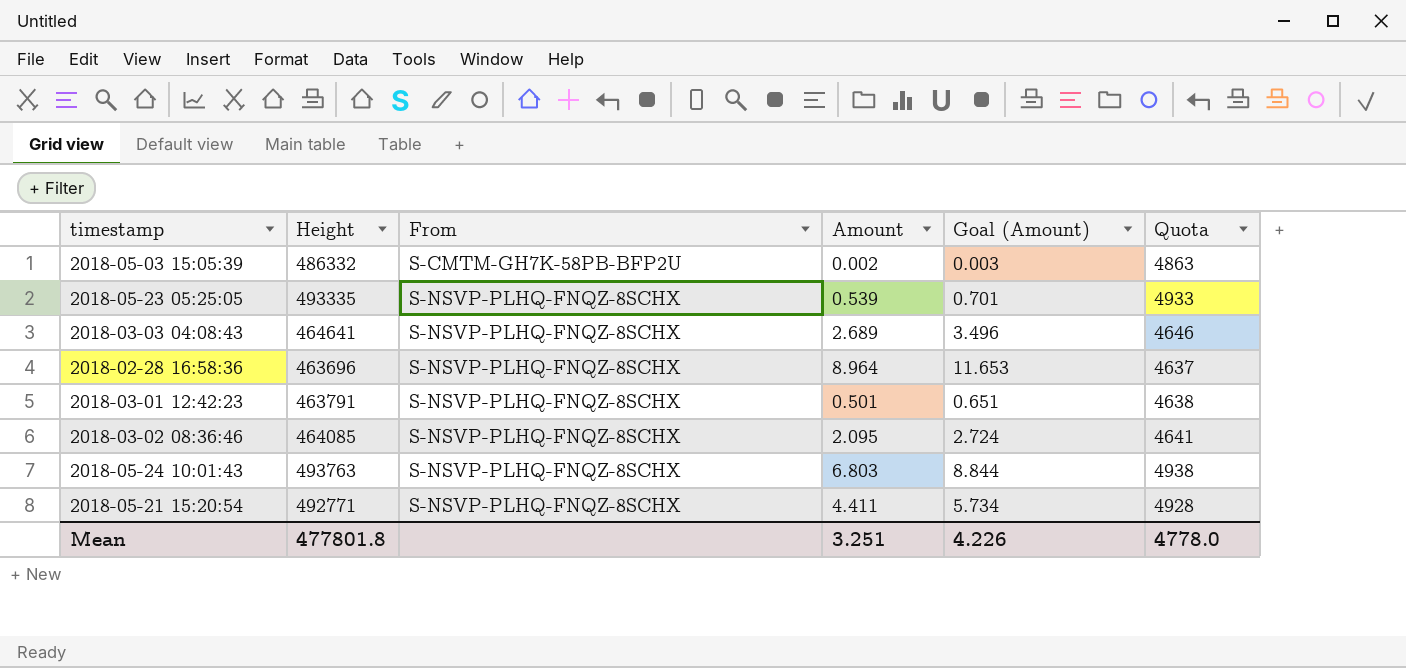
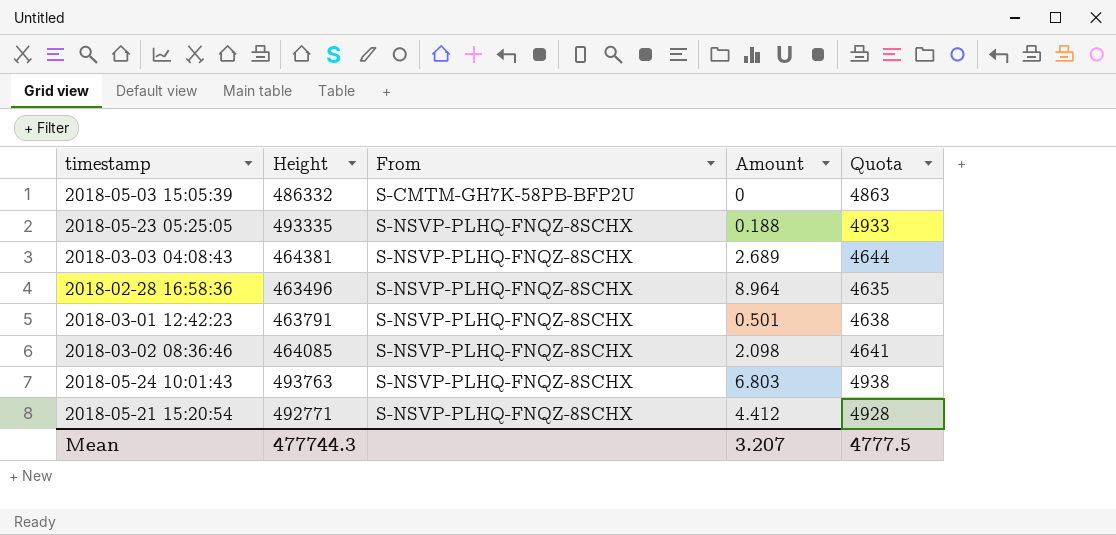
column Goal (Amount) | formula: [Amount] * 1.3 -> none
2018-05-03 15:05:39 | Amount: 0.002 -> 0
2018-05-23 05:25:05 | Amount: 0.539 -> 0.188
2018-03-03 04:08:43 | Height: 464641 -> 464381
2018-03-03 04:08:43 | Quota: 4646 -> 4644
2018-02-28 16:58:36 | Height: 463696 -> 463496
2018-02-28 16:58:36 | Quota: 4637 -> 4635
2018-03-02 08:36:46 | Amount: 2.095 -> 2.098
2018-05-21 15:20:54 | Amount: 4.411 -> 4.412
Mean | Height: 477801.8 -> 477744.3
Mean | Amount: 3.251 -> 3.207
Mean | Quota: 4778.0 -> 4777.5

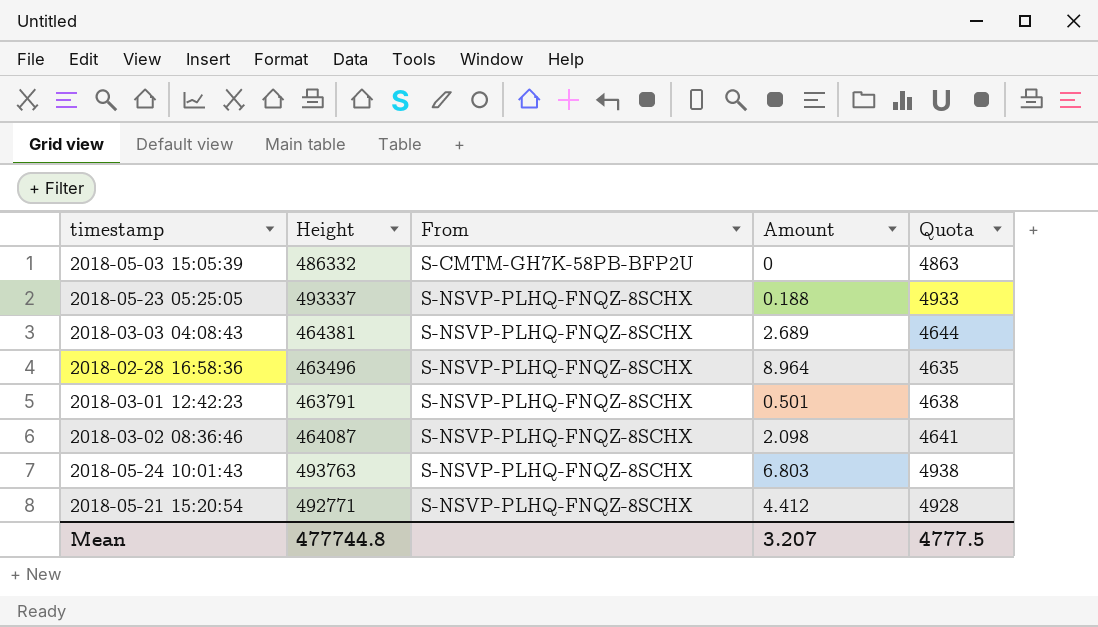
2018-05-23 05:25:05 | Height: 493335 -> 493337
2018-03-02 08:36:46 | Height: 464085 -> 464087
Mean | Height: 477744.3 -> 477744.8

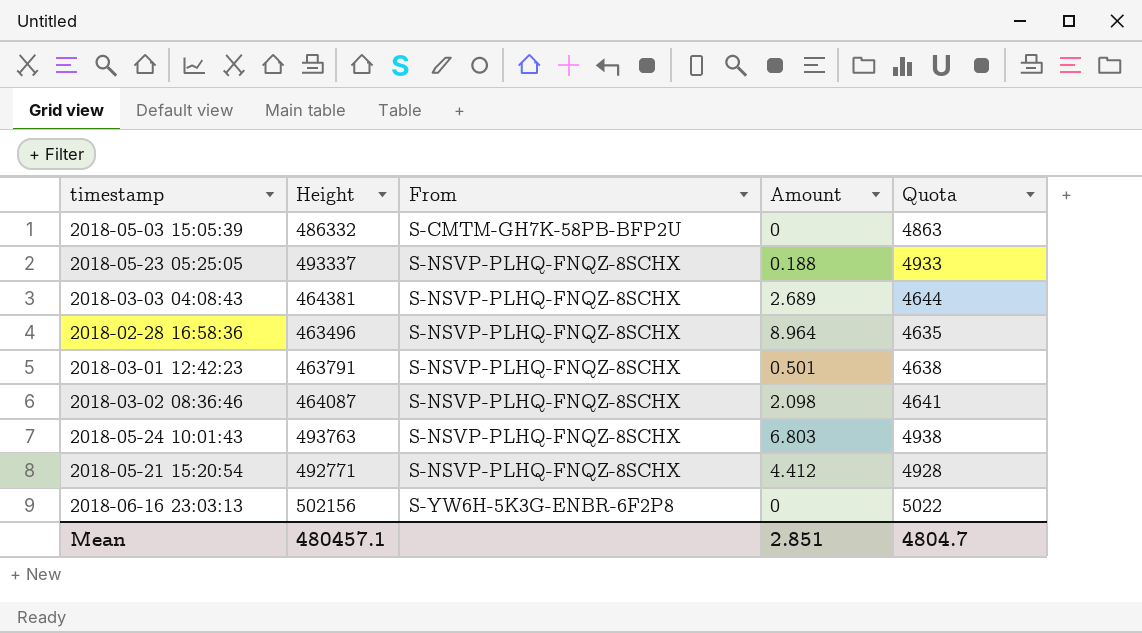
row 2018-06-16 23:03:13: none -> 502156 | S-YW6H-5K3G-ENBR-6F2P8 | 0 | 5022
Mean | Height: 477744.8 -> 480457.1
Mean | Amount: 3.207 -> 2.851
Mean | Quota: 4777.5 -> 4804.7

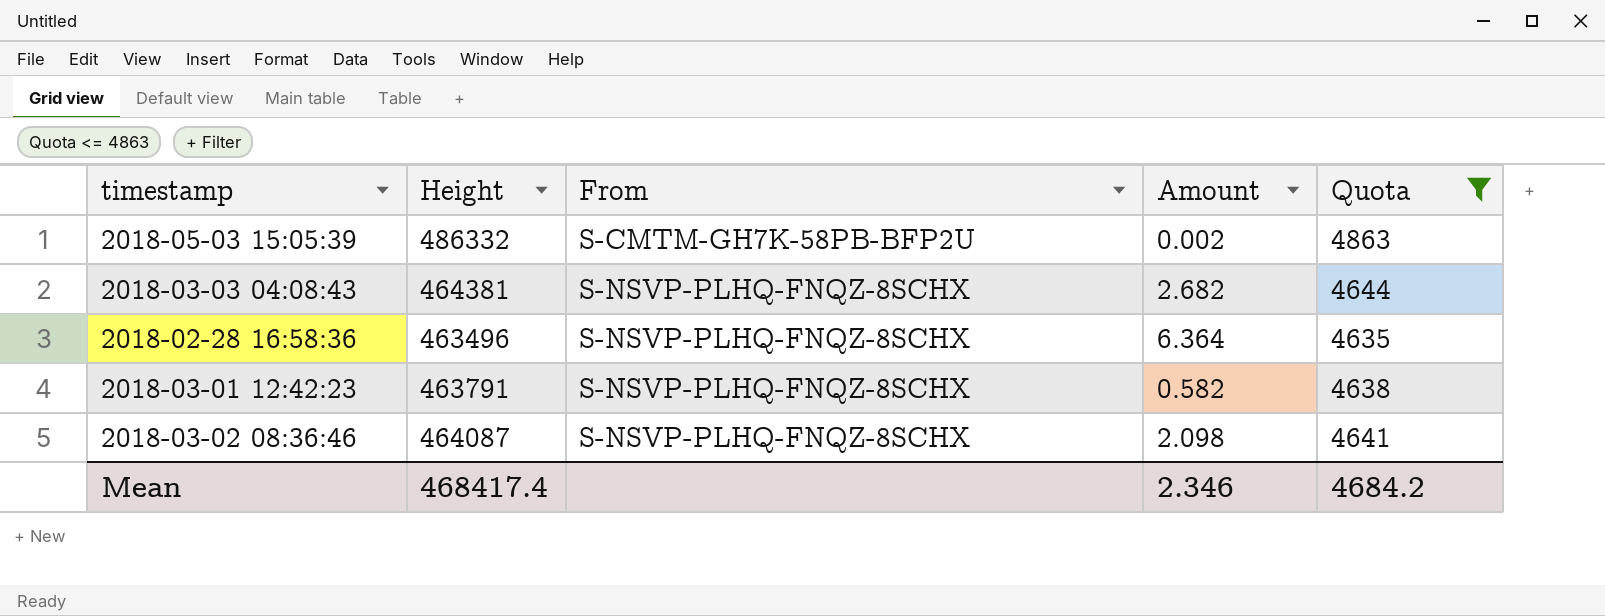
filter: none -> Quota <= 4863
2018-05-03 15:05:39 | Amount: 0 -> 0.002
2018-03-03 04:08:43 | Amount: 2.689 -> 2.682
2018-02-28 16:58:36 | Amount: 8.964 -> 6.364
2018-03-01 12:42:23 | Amount: 0.501 -> 0.582
Mean | Height: 480457.1 -> 468417.4
Mean | Amount: 2.851 -> 2.346
Mean | Quota: 4804.7 -> 4684.2

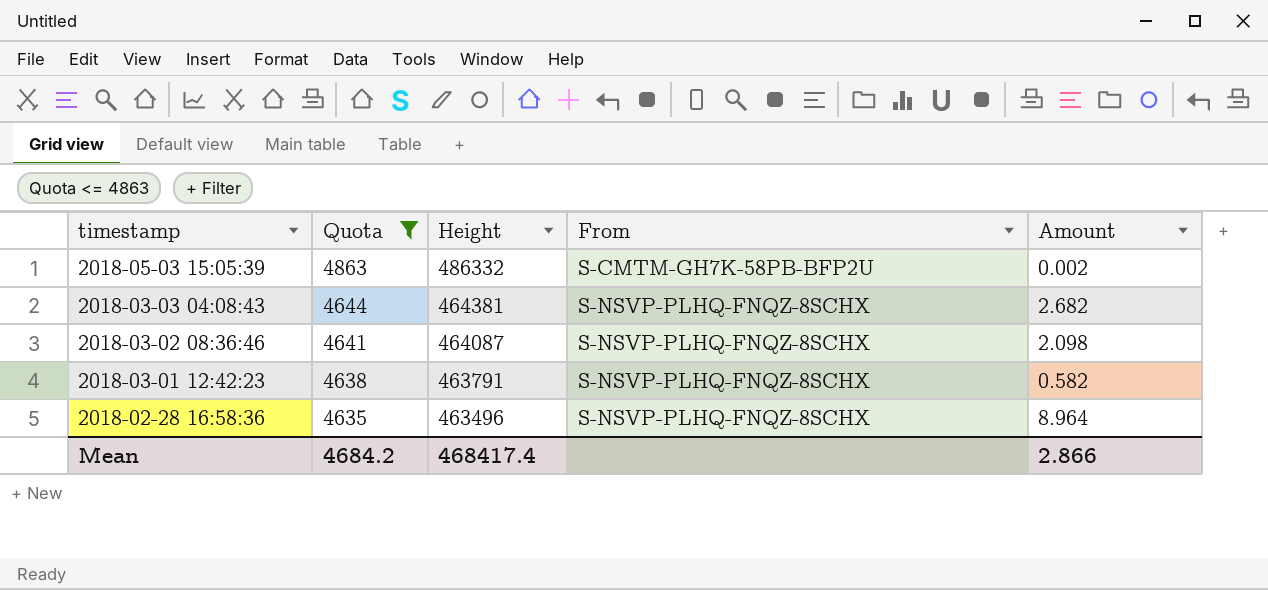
row order: From ascending -> timestamp descending
column Quota | position: 5 -> 2
2018-02-28 16:58:36 | Amount: 6.364 -> 8.964
Mean | Amount: 2.346 -> 2.866

